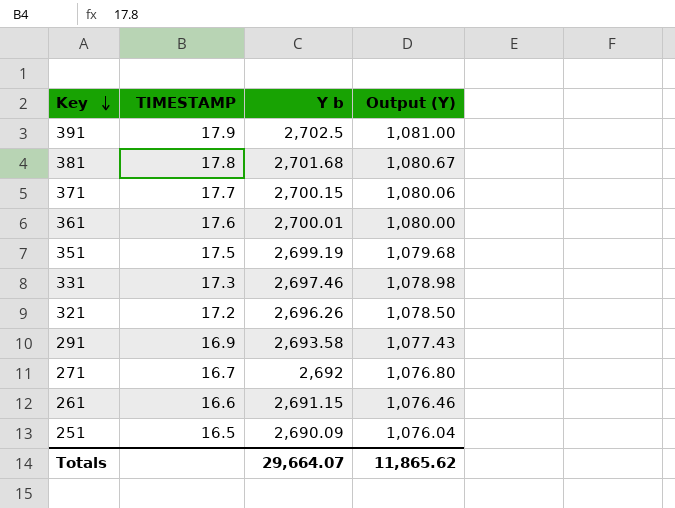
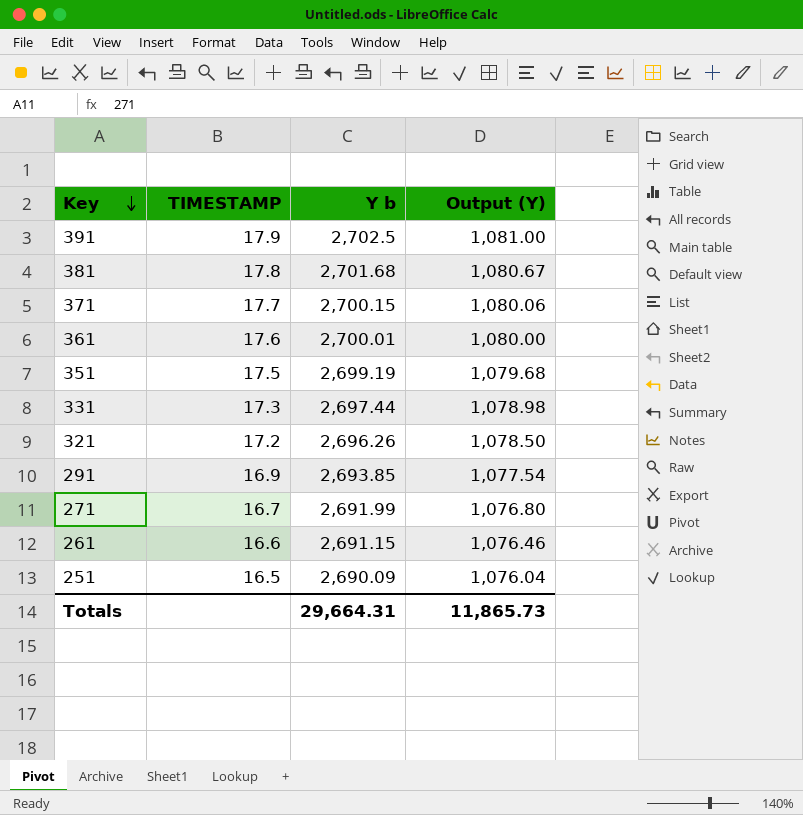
331 | Y b: 2,697.46 -> 2,697.44
291 | Y b: 2,693.58 -> 2,693.85
291 | Output (Y): 1,077.43 -> 1,077.54
271 | Y b: 2,692 -> 2,691.99
Totals | Y b: 29,664.07 -> 29,664.31
Totals | Output (Y): 11,865.62 -> 11,865.73

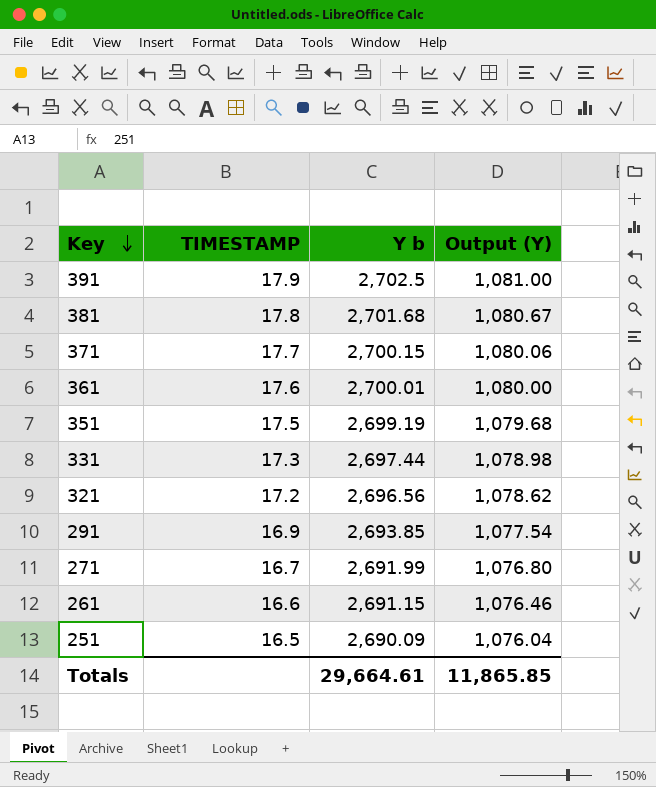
321 | Y b: 2,696.26 -> 2,696.56
321 | Output (Y): 1,078.50 -> 1,078.62
Totals | Y b: 29,664.31 -> 29,664.61
Totals | Output (Y): 11,865.73 -> 11,865.85

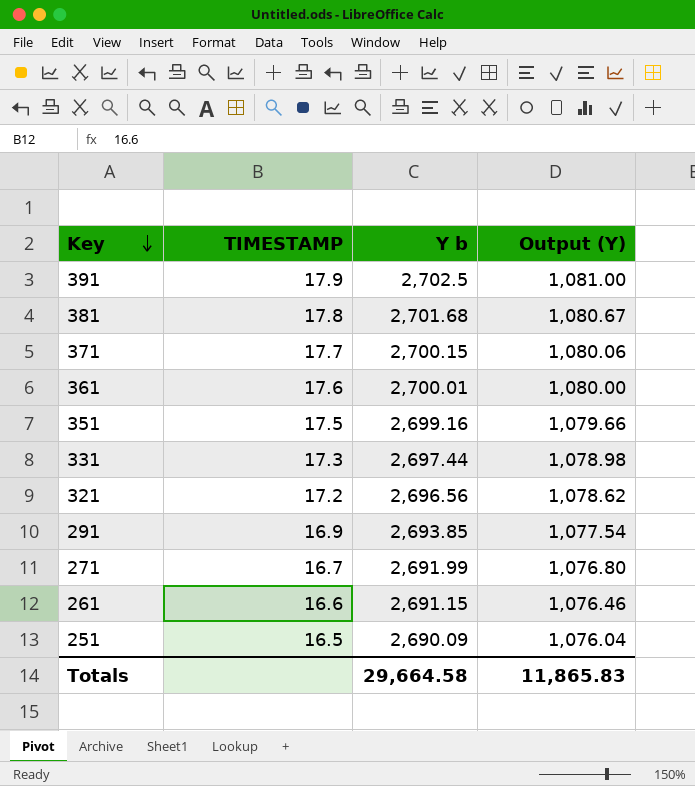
351 | Y b: 2,699.19 -> 2,699.16
351 | Output (Y): 1,079.68 -> 1,079.66
Totals | Y b: 29,664.61 -> 29,664.58
Totals | Output (Y): 11,865.85 -> 11,865.83

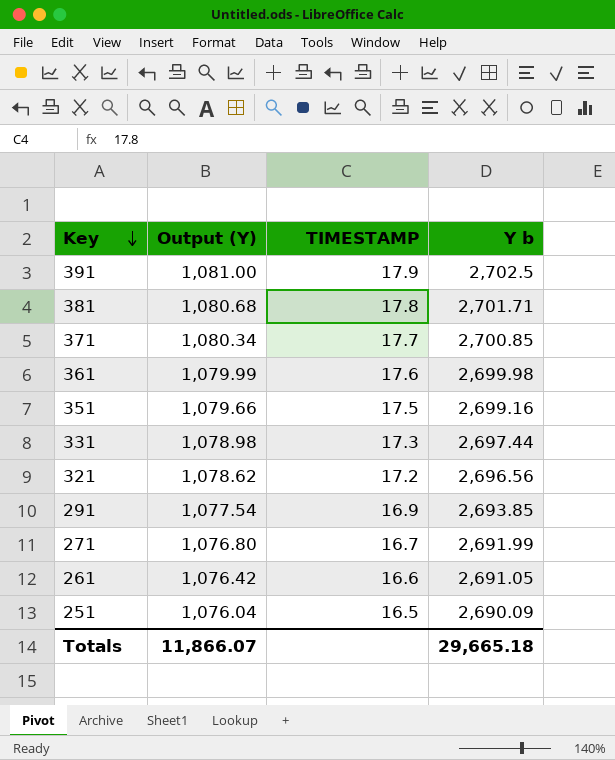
column Output (Y) | position: 4 -> 2
381 | Output (Y): 1,080.67 -> 1,080.68
381 | Y b: 2,701.68 -> 2,701.71
371 | Output (Y): 1,080.06 -> 1,080.34
371 | Y b: 2,700.15 -> 2,700.85
361 | Output (Y): 1,080.00 -> 1,079.99
361 | Y b: 2,700.01 -> 2,699.98
261 | Output (Y): 1,076.46 -> 1,076.42
261 | Y b: 2,691.15 -> 2,691.05
Totals | Output (Y): 11,865.83 -> 11,866.07
Totals | Y b: 29,664.58 -> 29,665.18

